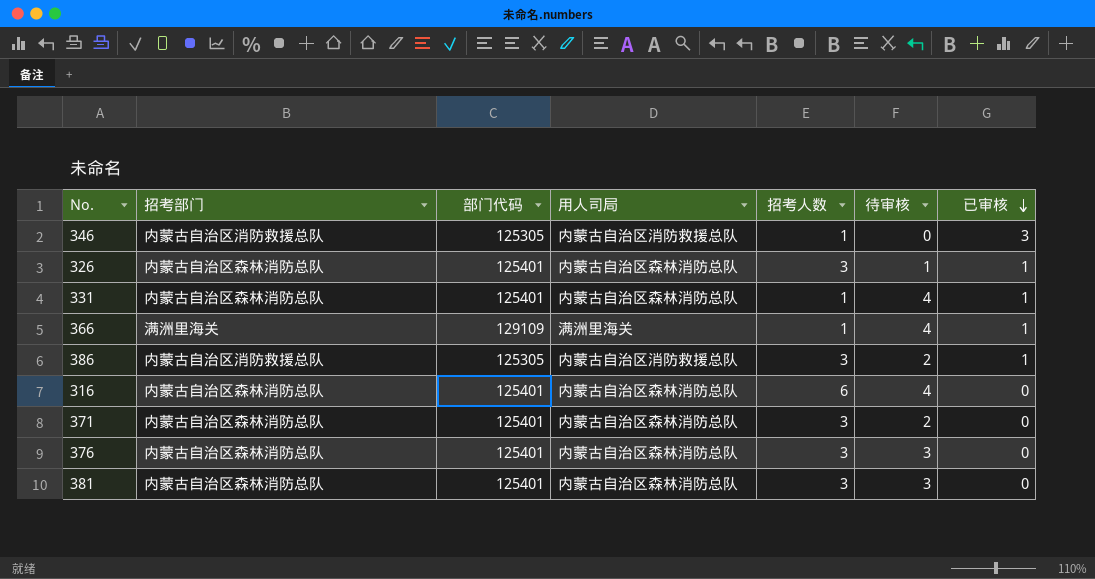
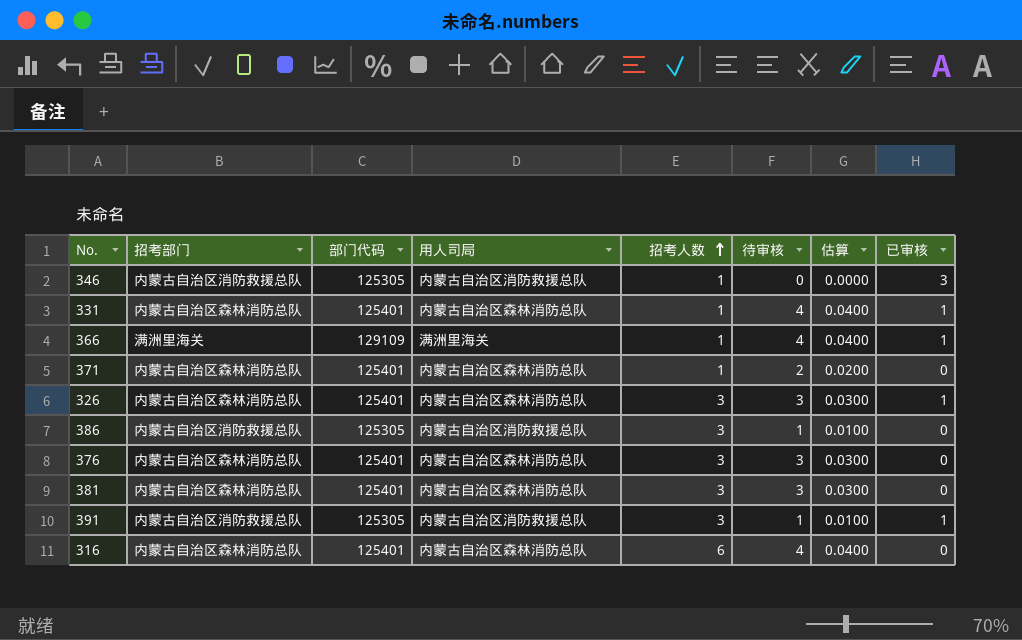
row order: 已审核 descending -> 招考人数 ascending
column 估算 | formula: none -> [待审核] * 0.01
371 | 招考人数: 3 -> 1
326 | 待审核: 1 -> 3
386 | 待审核: 2 -> 1
386 | 已审核: 1 -> 0
row 391: none -> 内蒙古自治区消防救援总队 | 125305 | 内蒙古自治区消防救援总队 | 3 | 1 | 0.0100 | 1

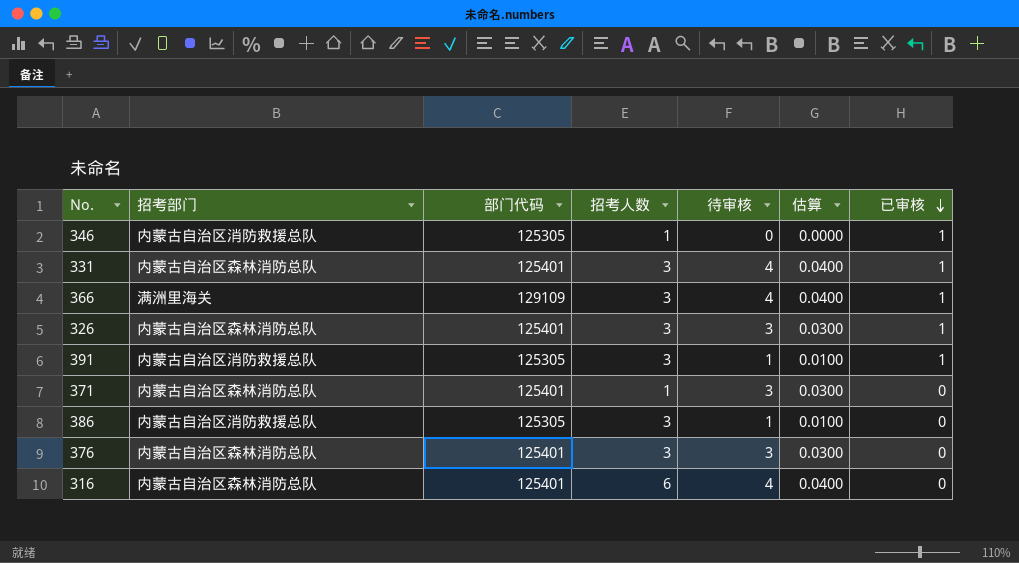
row order: 招考人数 ascending -> 已审核 descending
column 用人司局 | position: 4 -> none
row 381: 内蒙古自治区森林消防总队 | 125401 | 内蒙古自治区森林消防总队 | 3 | 3 | 0.0300 | 0 -> none
346 | 已审核: 3 -> 1
331 | 招考人数: 1 -> 3
366 | 招考人数: 1 -> 3
371 | 待审核: 2 -> 3
371 | 估算: 0.0200 -> 0.0300

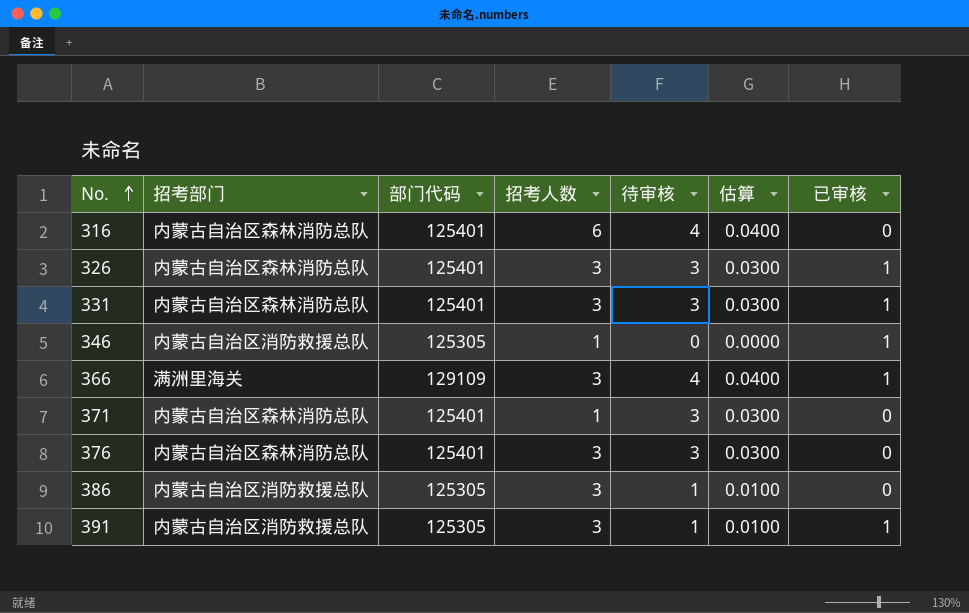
row order: 已审核 descending -> No. ascending
331 | 待审核: 4 -> 3
331 | 估算: 0.0400 -> 0.0300

